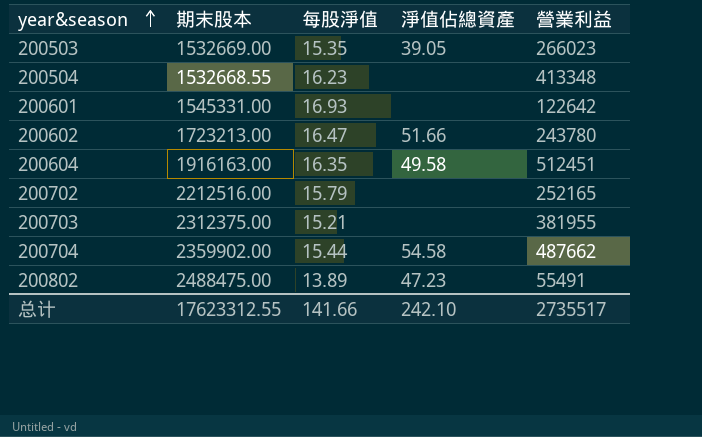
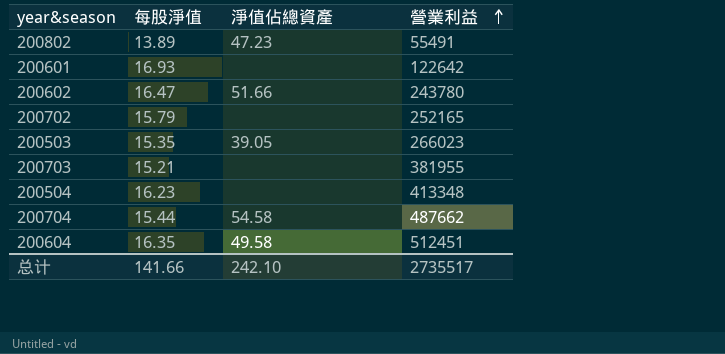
row order: year&season ascending -> 營業利益 ascending
column 期末股本 | position: 2 -> none

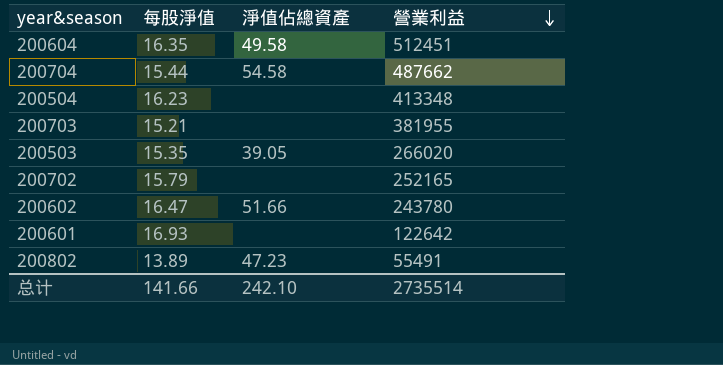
row order: 營業利益 ascending -> 營業利益 descending
200503 | 營業利益: 266023 -> 266020
总计 | 營業利益: 2735517 -> 2735514

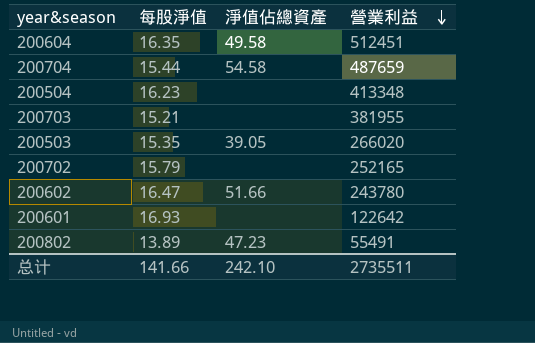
200704 | 營業利益: 487662 -> 487659
总计 | 營業利益: 2735514 -> 2735511

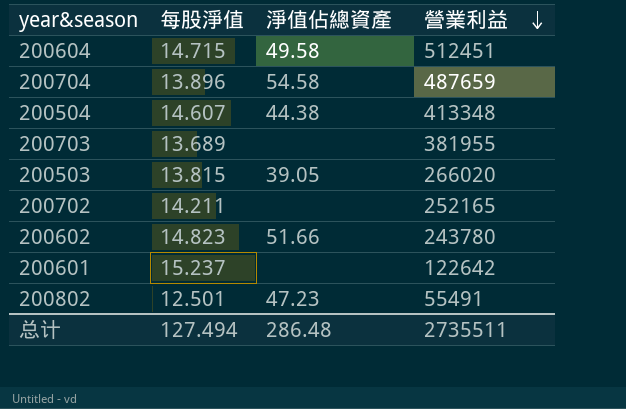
200604 | 每股淨值: 16.35 -> 14.715
200704 | 每股淨值: 15.44 -> 13.896
200504 | 每股淨值: 16.23 -> 14.607
200504 | 淨值佔總資產: none -> 44.38
200703 | 每股淨值: 15.21 -> 13.689
200503 | 每股淨值: 15.35 -> 13.815
200702 | 每股淨值: 15.79 -> 14.211
200602 | 每股淨值: 16.47 -> 14.823
200601 | 每股淨值: 16.93 -> 15.237
200802 | 每股淨值: 13.89 -> 12.501
总计 | 每股淨值: 141.66 -> 127.494
总计 | 淨值佔總資產: 242.10 -> 286.48

